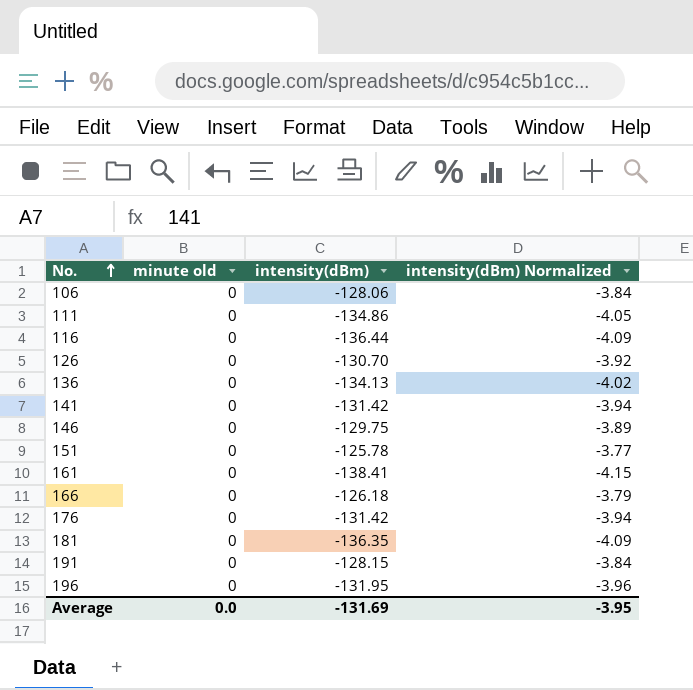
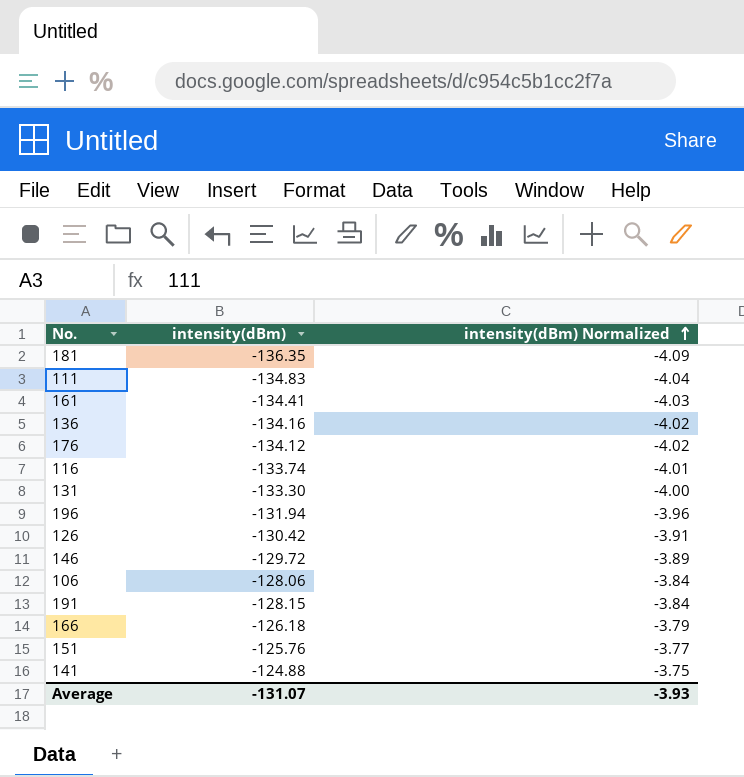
row order: No. ascending -> intensity(dBm) Normalized ascending
column minute old | position: 2 -> none
111 | intensity(dBm): -134.86 -> -134.83
111 | intensity(dBm) Normalized: -4.05 -> -4.04
161 | intensity(dBm): -138.41 -> -134.41
161 | intensity(dBm) Normalized: -4.15 -> -4.03
136 | intensity(dBm): -134.13 -> -134.16
176 | intensity(dBm): -131.42 -> -134.12
176 | intensity(dBm) Normalized: -3.94 -> -4.02
116 | intensity(dBm): -136.44 -> -133.74
116 | intensity(dBm) Normalized: -4.09 -> -4.01
row 131: none -> -133.30 | -4.00
196 | intensity(dBm): -131.95 -> -131.94
126 | intensity(dBm): -130.70 -> -130.42
126 | intensity(dBm) Normalized: -3.92 -> -3.91
146 | intensity(dBm): -129.75 -> -129.72
151 | intensity(dBm): -125.78 -> -125.76
141 | intensity(dBm): -131.42 -> -124.88
141 | intensity(dBm) Normalized: -3.94 -> -3.75
Average | intensity(dBm): -131.69 -> -131.07
Average | intensity(dBm) Normalized: -3.95 -> -3.93

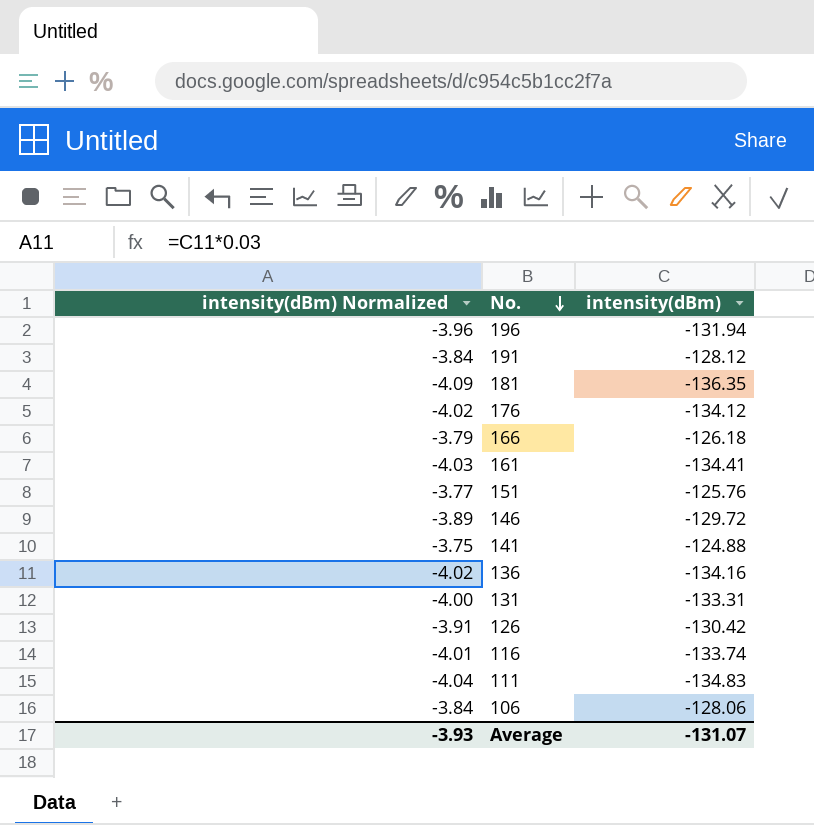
row order: intensity(dBm) Normalized ascending -> No. descending
column intensity(dBm) Normalized | position: 3 -> 1
191 | intensity(dBm): -128.15 -> -128.12
131 | intensity(dBm): -133.30 -> -133.31

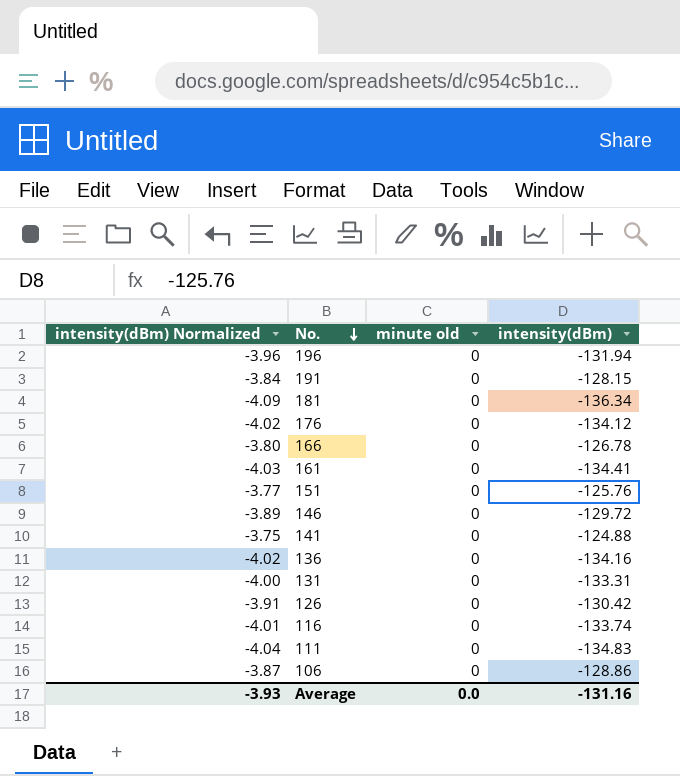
column minute old | position: none -> 3
191 | intensity(dBm): -128.12 -> -128.15
181 | intensity(dBm): -136.35 -> -136.34
166 | intensity(dBm) Normalized: -3.79 -> -3.80
166 | intensity(dBm): -126.18 -> -126.78
106 | intensity(dBm) Normalized: -3.84 -> -3.87
106 | intensity(dBm): -128.06 -> -128.86
Average | intensity(dBm): -131.07 -> -131.16

